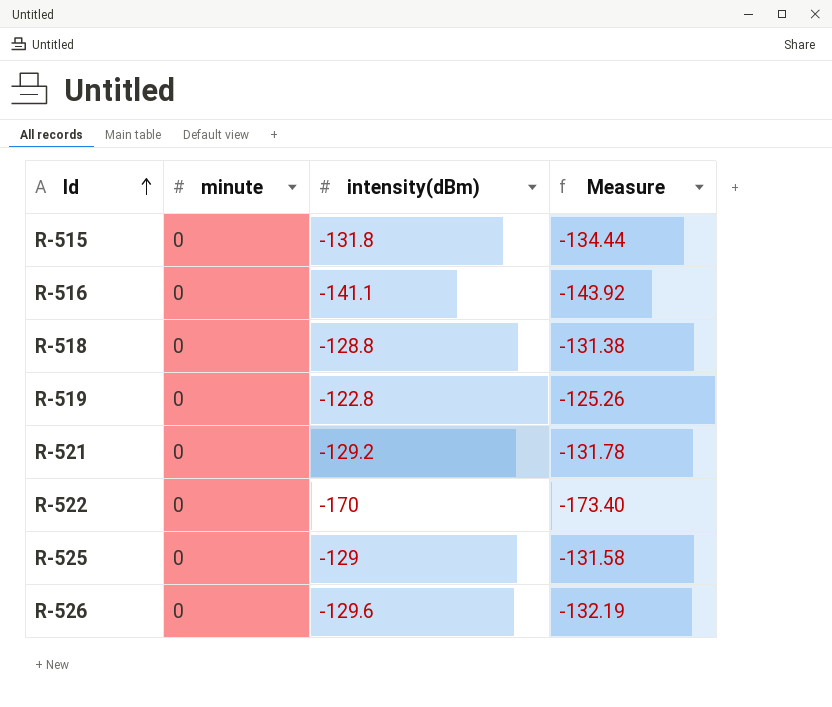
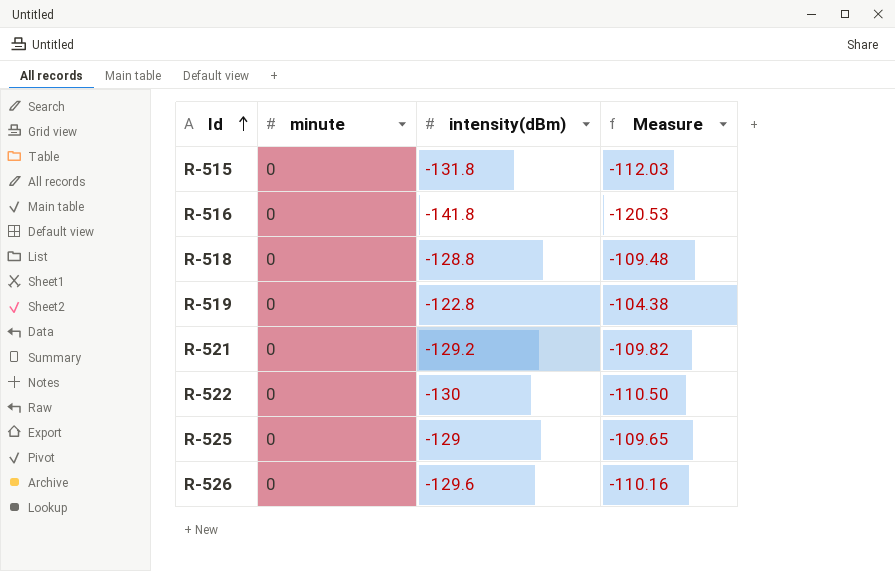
column Measure | formula: [intensity(dBm)] * 1.02 -> [intensity(dBm)] * 0.85
R-516 | intensity(dBm): -141.1 -> -141.8
R-522 | intensity(dBm): -170 -> -130

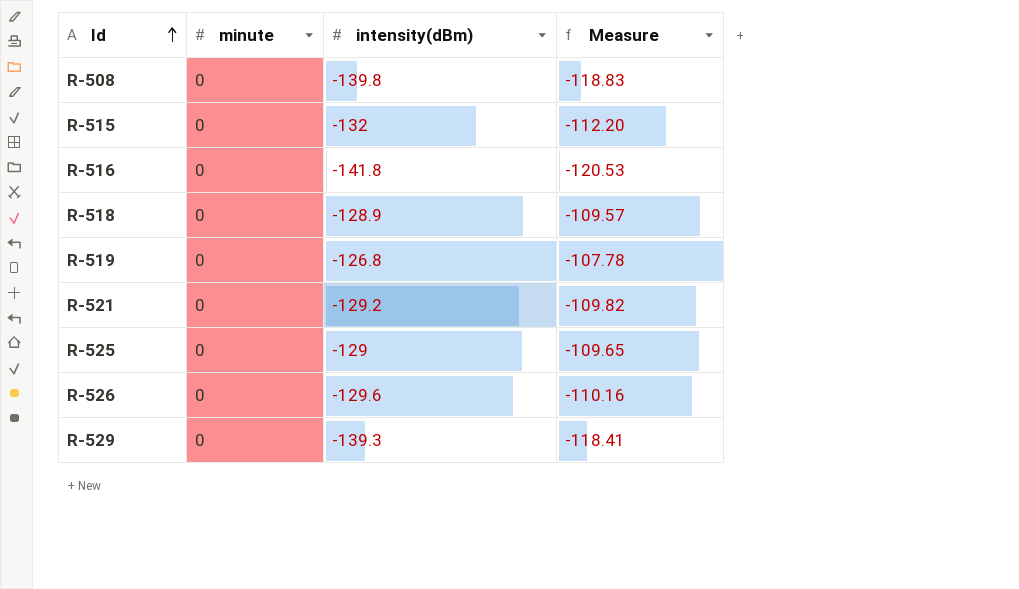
row R-522: 0 | -130 | -110.50 -> none
row R-508: none -> 0 | -139.8 | -118.83
R-515 | intensity(dBm): -131.8 -> -132
R-515 | Measure: -112.03 -> -112.20
R-518 | intensity(dBm): -128.8 -> -128.9
R-518 | Measure: -109.48 -> -109.57
R-519 | intensity(dBm): -122.8 -> -126.8
R-519 | Measure: -104.38 -> -107.78
row R-529: none -> 0 | -139.3 | -118.41

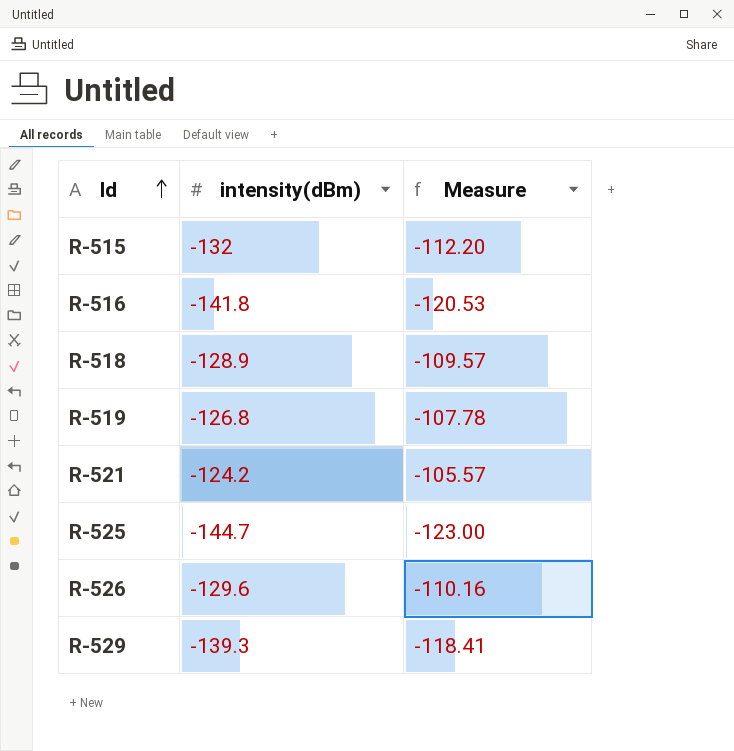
column minute | position: 2 -> none
row R-508: 0 | -139.8 | -118.83 -> none
R-521 | intensity(dBm): -129.2 -> -124.2
R-521 | Measure: -109.82 -> -105.57
R-525 | intensity(dBm): -129 -> -144.7
R-525 | Measure: -109.65 -> -123.00

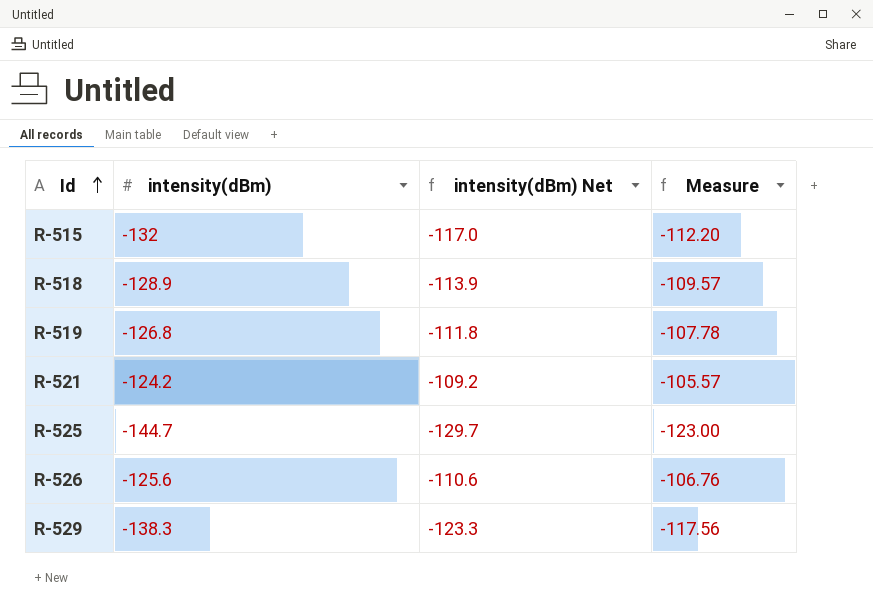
column intensity(dBm) Net | formula: none -> [intensity(dBm)] + 15
row R-516: -141.8 | -120.53 -> none
R-526 | intensity(dBm): -129.6 -> -125.6
R-526 | Measure: -110.16 -> -106.76
R-529 | intensity(dBm): -139.3 -> -138.3
R-529 | Measure: -118.41 -> -117.56

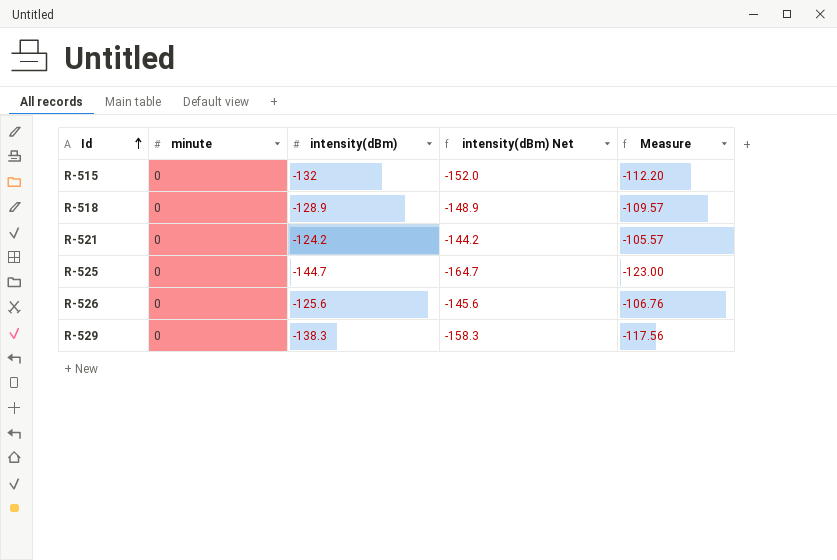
column minute | position: none -> 2
column intensity(dBm) Net | formula: [intensity(dBm)] + 15 -> [intensity(dBm)] - 20
row R-519: -126.8 | -111.8 | -107.78 -> none

